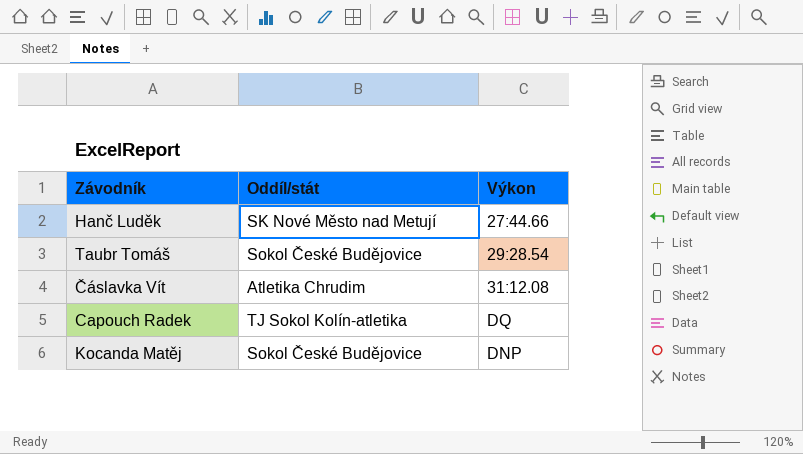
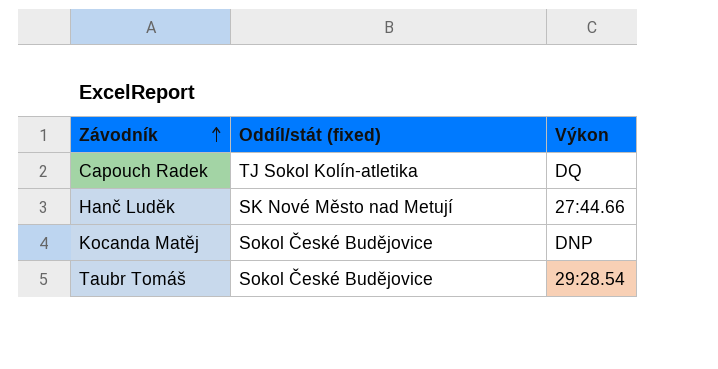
row order: none -> Závodník ascending
column name: Oddíl/stát -> Oddíl/stát (fixed)
row Čáslavka Vít: Atletika Chrudim | 31:12.08 -> none

